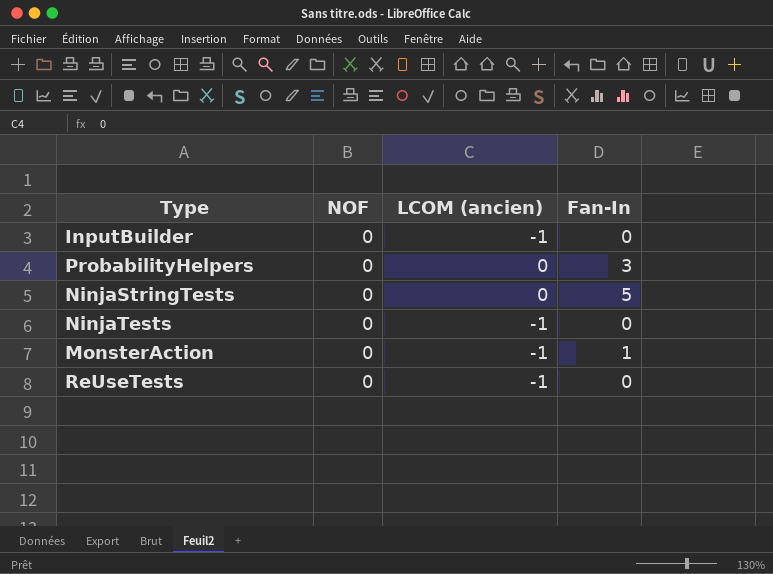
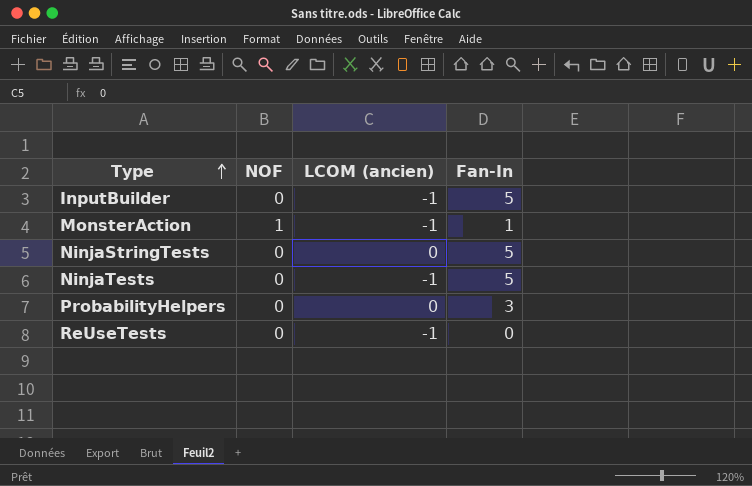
row order: none -> Type ascending
InputBuilder | Fan-In: 0 -> 5
MonsterAction | NOF: 0 -> 1
NinjaTests | Fan-In: 0 -> 5

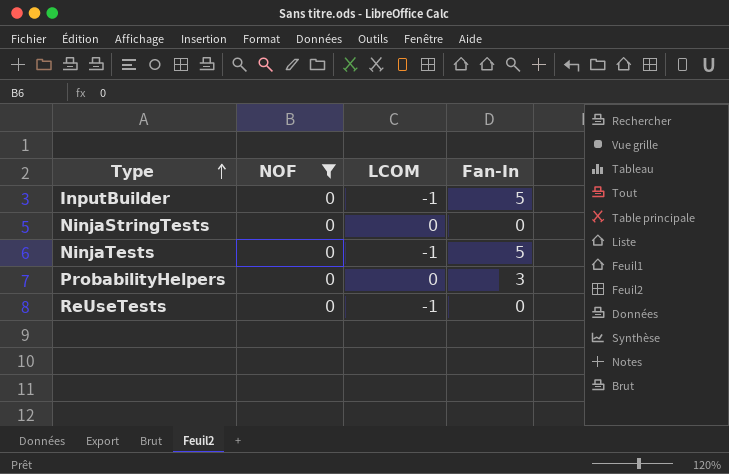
filter: none -> NOF = 0
column name: LCOM (ancien) -> LCOM
NinjaStringTests | Fan-In: 5 -> 0

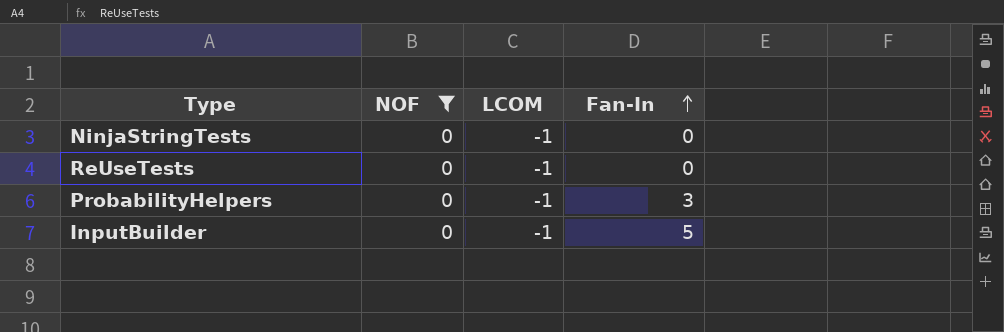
row order: Type ascending -> Fan-In ascending
row NinjaTests: 0 | -1 | 5 -> none
NinjaStringTests | LCOM: 0 -> -1
ProbabilityHelpers | LCOM: 0 -> -1

